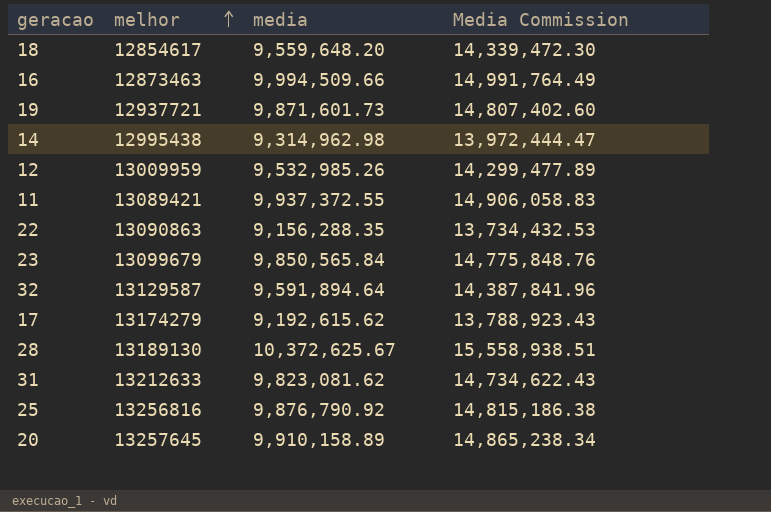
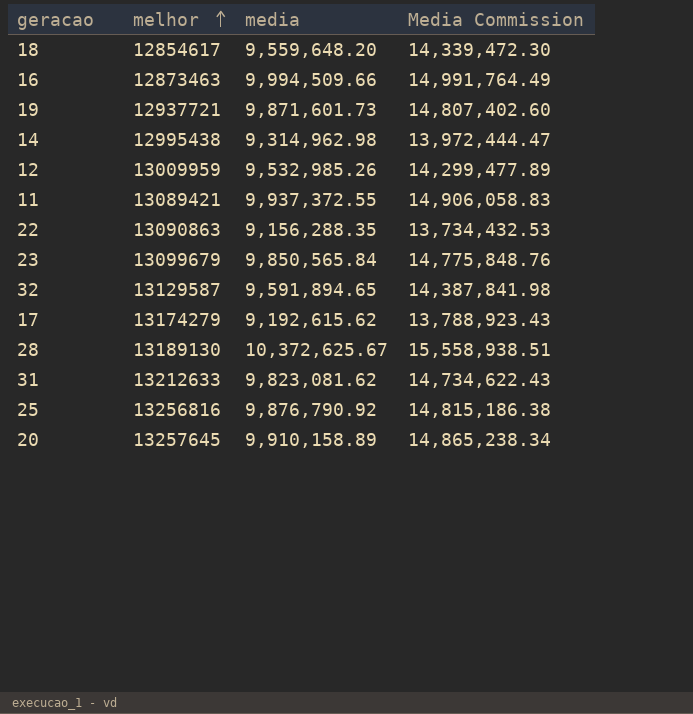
32 | media: 9,591,894.64 -> 9,591,894.65
32 | Media Commission: 14,387,841.96 -> 14,387,841.98

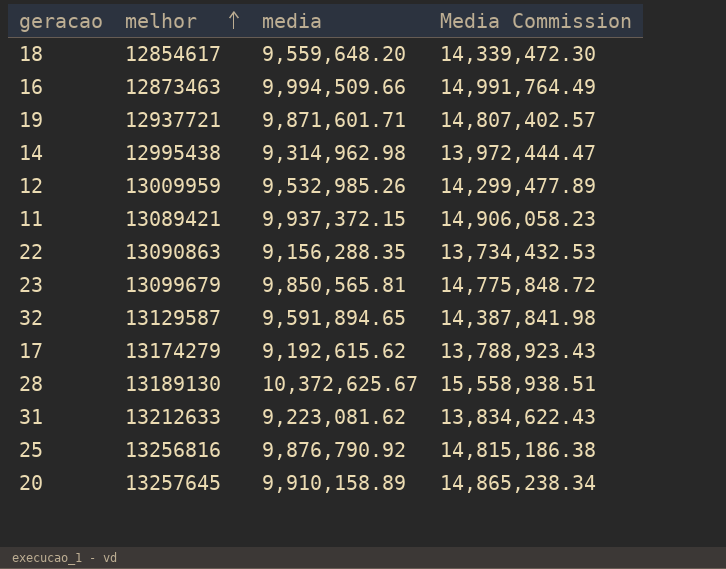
19 | media: 9,871,601.73 -> 9,871,601.71
19 | Media Commission: 14,807,402.60 -> 14,807,402.57
11 | media: 9,937,372.55 -> 9,937,372.15
11 | Media Commission: 14,906,058.83 -> 14,906,058.23
23 | media: 9,850,565.84 -> 9,850,565.81
23 | Media Commission: 14,775,848.76 -> 14,775,848.72
31 | media: 9,823,081.62 -> 9,223,081.62
31 | Media Commission: 14,734,622.43 -> 13,834,622.43

